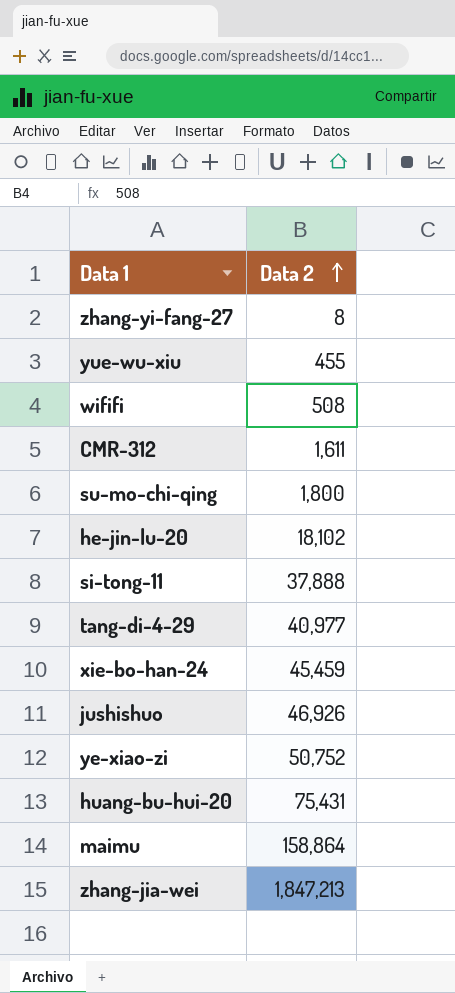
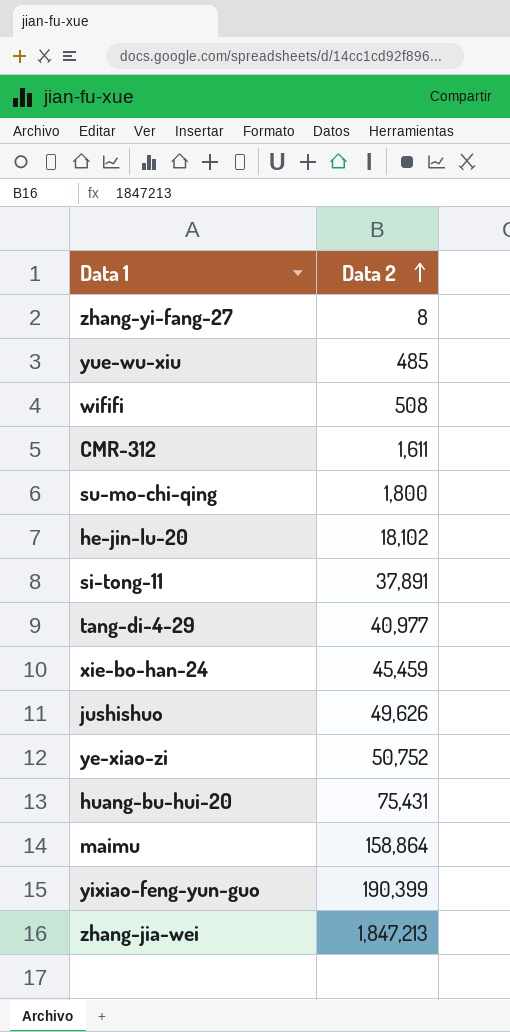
yue-wu-xiu | Data 2: 455 -> 485
si-tong-11 | Data 2: 37,888 -> 37,891
jushishuo | Data 2: 46,926 -> 49,626
row yixiao-feng-yun-guo: none -> 190,399

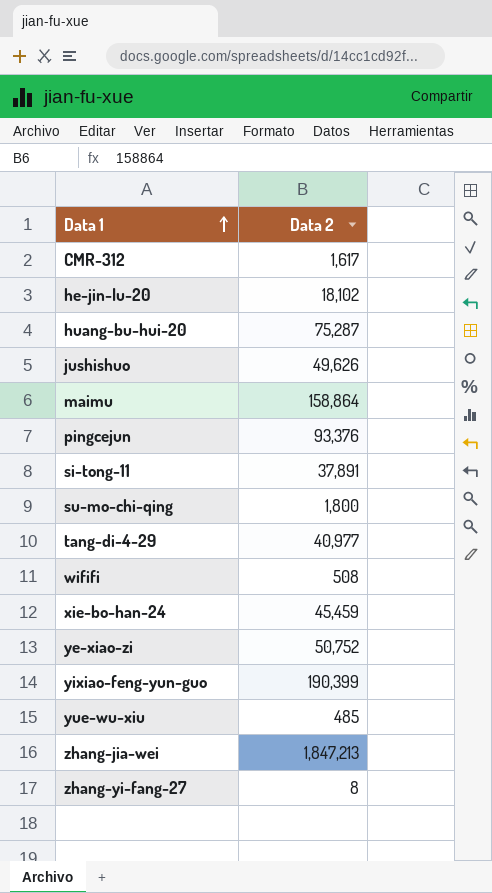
row order: Data 2 ascending -> Data 1 ascending
CMR-312 | Data 2: 1,611 -> 1,617
huang-bu-hui-20 | Data 2: 75,431 -> 75,287
row pingcejun: none -> 93,376

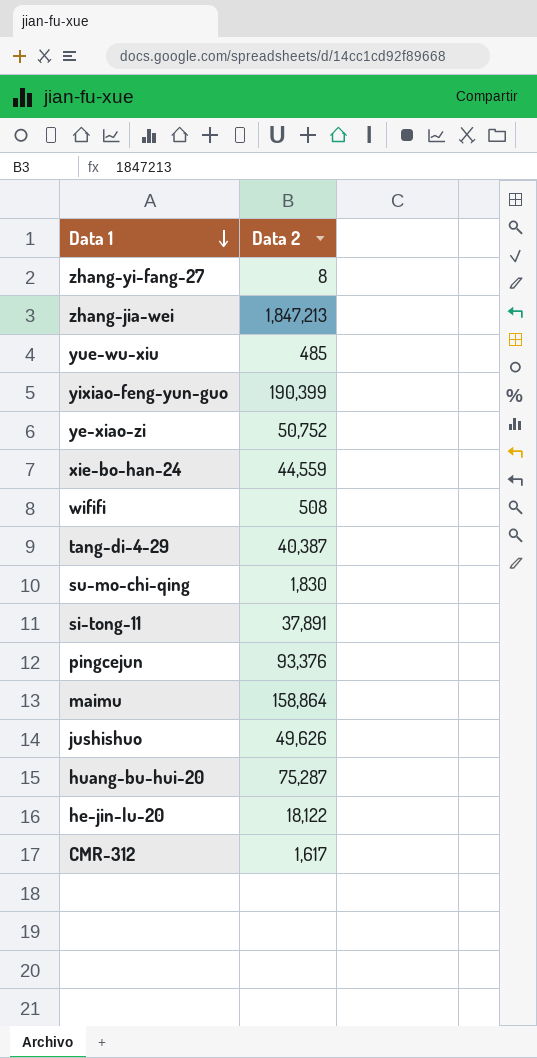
row order: Data 1 ascending -> Data 1 descending
xie-bo-han-24 | Data 2: 45,459 -> 44,559
tang-di-4-29 | Data 2: 40,977 -> 40,387
su-mo-chi-qing | Data 2: 1,800 -> 1,830
he-jin-lu-20 | Data 2: 18,102 -> 18,122

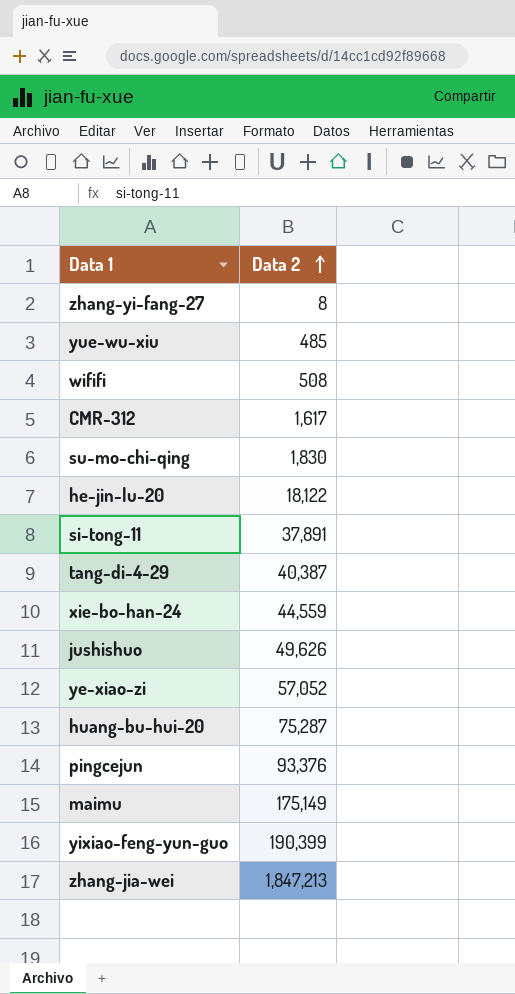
row order: Data 1 descending -> Data 2 ascending
ye-xiao-zi | Data 2: 50,752 -> 57,052
maimu | Data 2: 158,864 -> 175,149

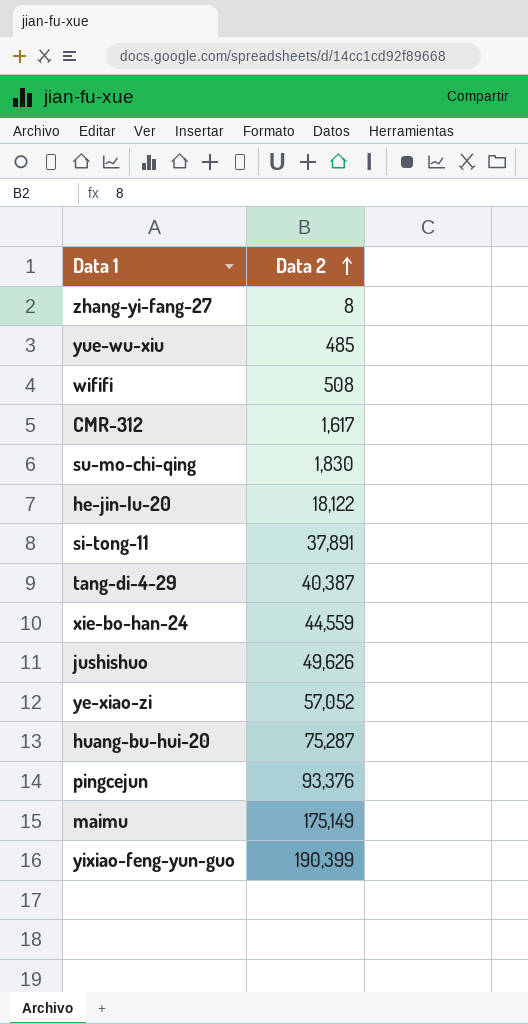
row zhang-jia-wei: 1,847,213 -> none

